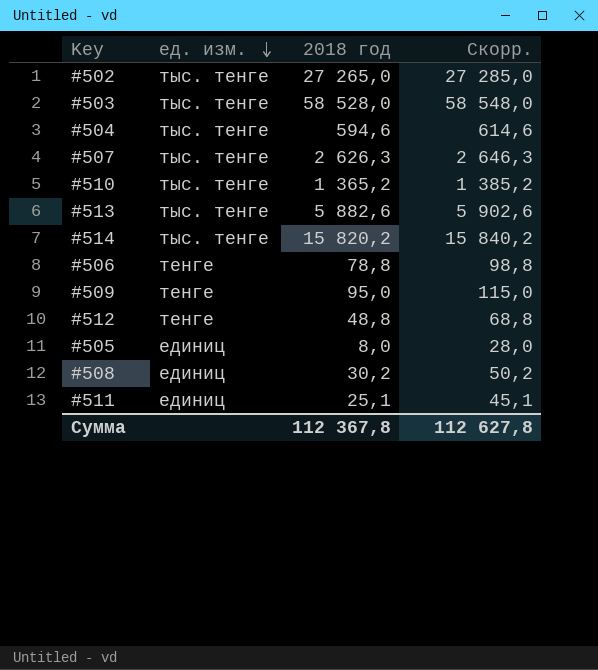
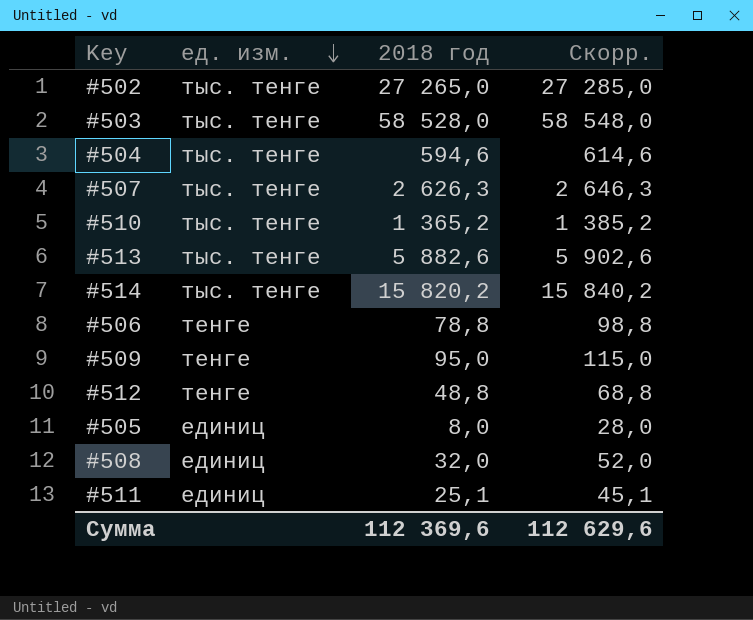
#508 | 2018 год: 30,2 -> 32,0
#508 | Скорр.: 50,2 -> 52,0
Сумма | 2018 год: 112 367,8 -> 112 369,6
Сумма | Скорр.: 112 627,8 -> 112 629,6

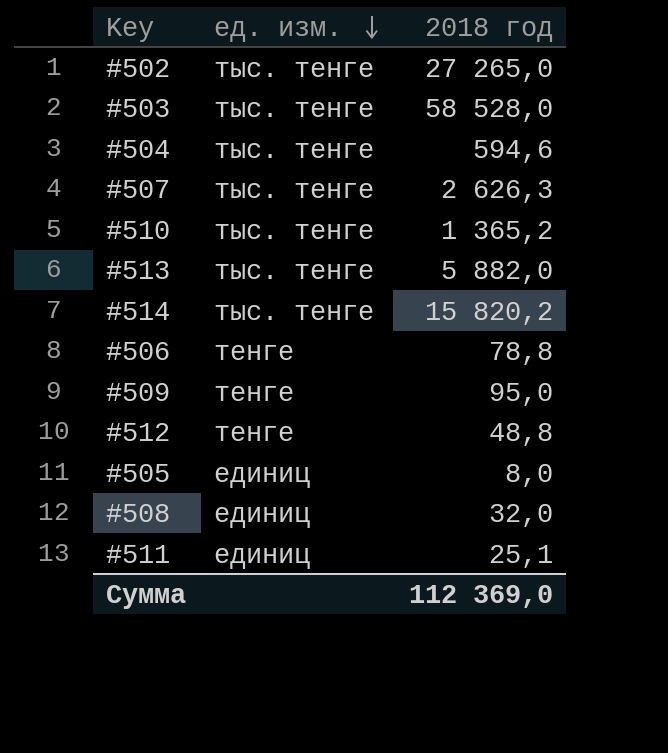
column Скорр. | formula: [2018 год] + 20 -> none
#513 | 2018 год: 5 882,6 -> 5 882,0
Сумма | 2018 год: 112 369,6 -> 112 369,0

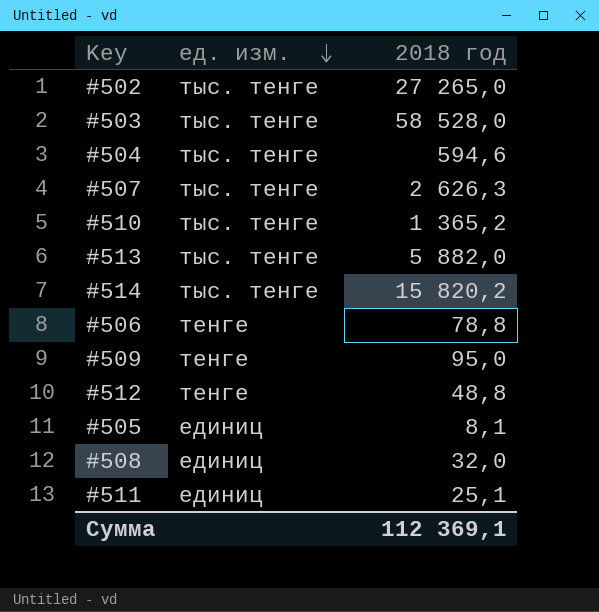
#505 | 2018 год: 8,0 -> 8,1
Сумма | 2018 год: 112 369,0 -> 112 369,1

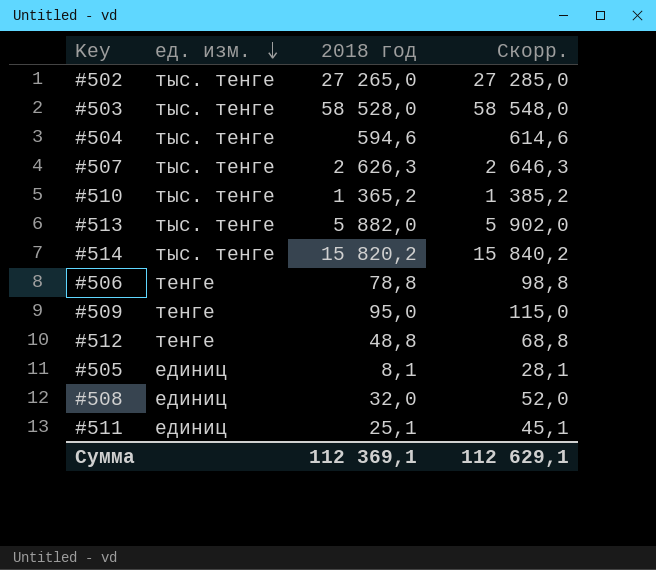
column Скорр. | formula: none -> [2018 год] + 20

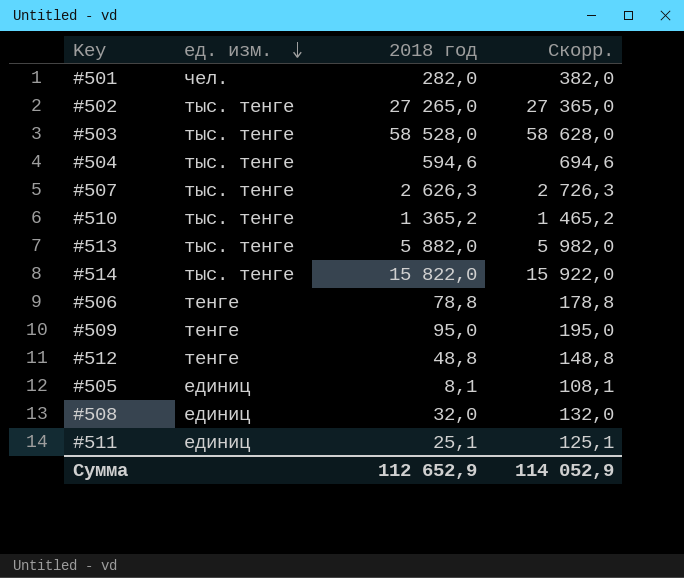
column Скорр. | formula: [2018 год] + 20 -> [2018 год] + 100
row #501: none -> чел. | 282,0 | 382,0
#514 | 2018 год: 15 820,2 -> 15 822,0
Сумма | 2018 год: 112 369,1 -> 112 652,9
Сумма | Скорр.: 112 629,1 -> 114 052,9

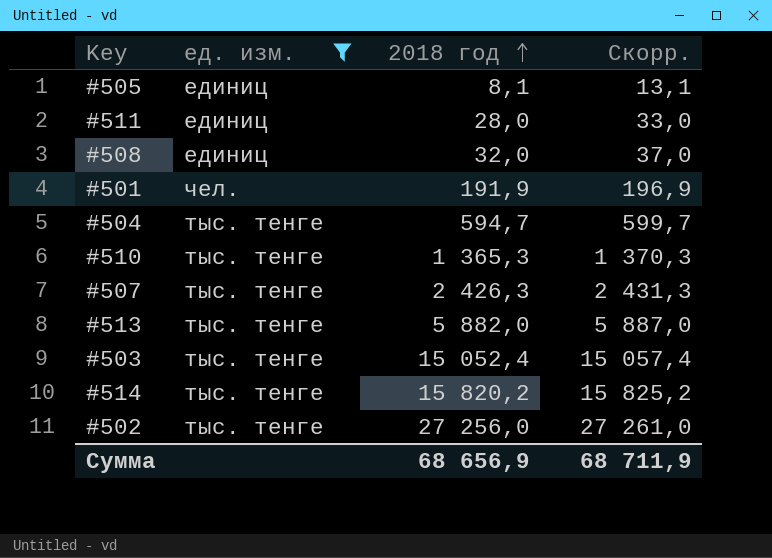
filter: none -> ед. изм. != тенге
row order: ед. изм. descending -> 2018 год ascending
column Скорр. | formula: [2018 год] + 100 -> [2018 год] + 5
#511 | 2018 год: 25,1 -> 28,0
#501 | 2018 год: 282,0 -> 191,9
#504 | 2018 год: 594,6 -> 594,7
#510 | 2018 год: 1 365,2 -> 1 365,3
#507 | 2018 год: 2 626,3 -> 2 426,3
#503 | 2018 год: 58 528,0 -> 15 052,4
#514 | 2018 год: 15 822,0 -> 15 820,2
#502 | 2018 год: 27 265,0 -> 27 256,0
Сумма | 2018 год: 112 652,9 -> 68 656,9
Сумма | Скорр.: 114 052,9 -> 68 711,9

